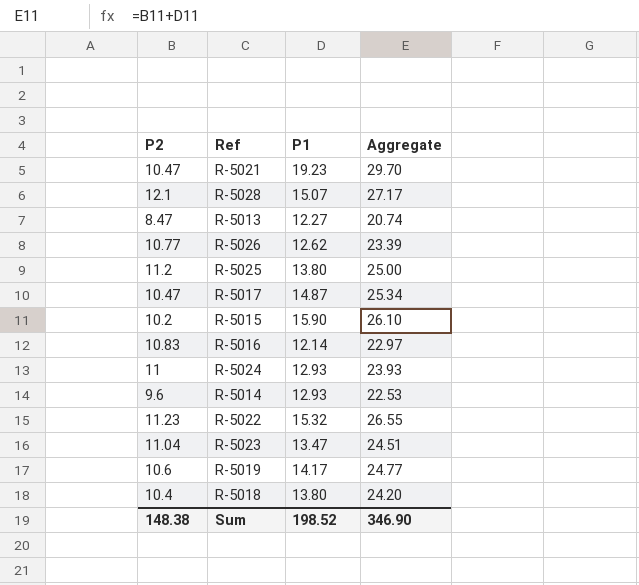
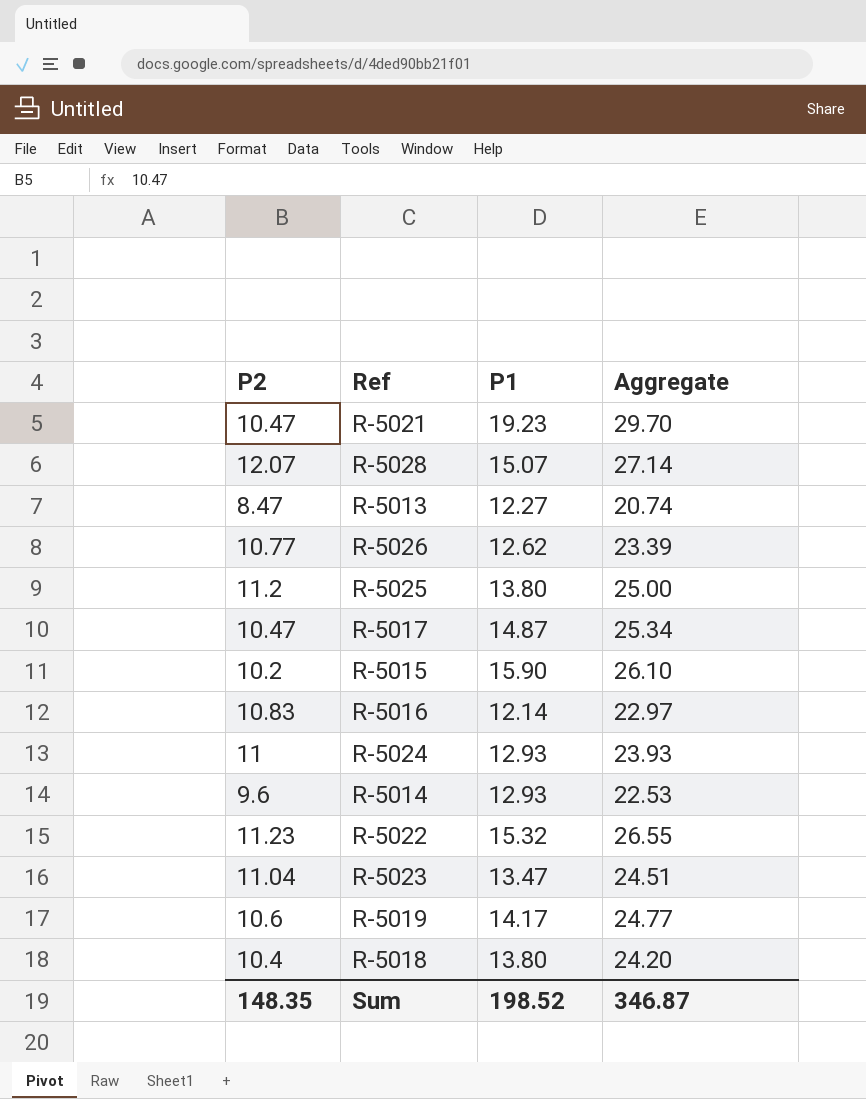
R-5028 | P2: 12.1 -> 12.07
R-5028 | Aggregate: 27.17 -> 27.14
Sum | P2: 148.38 -> 148.35
Sum | Aggregate: 346.90 -> 346.87

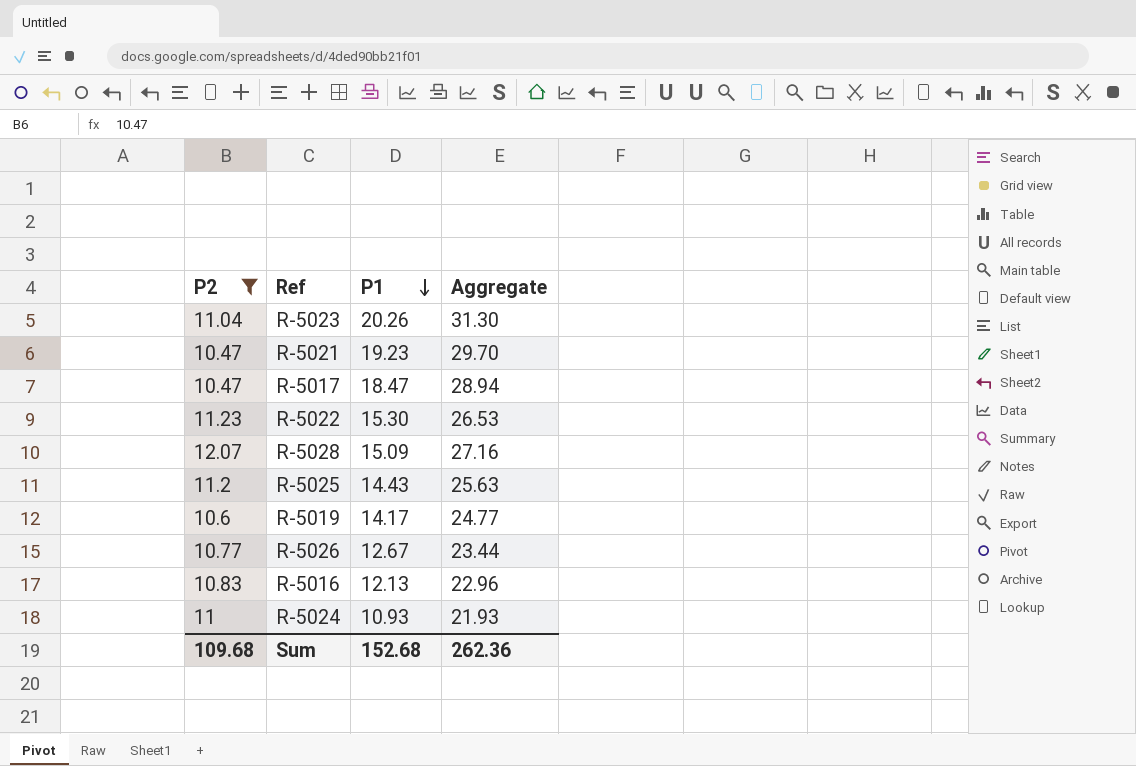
filter: none -> P2 >= 10.47
row order: none -> P1 descending
R-5023 | P1: 13.47 -> 20.26
R-5023 | Aggregate: 24.51 -> 31.30
R-5017 | P1: 14.87 -> 18.47
R-5017 | Aggregate: 25.34 -> 28.94
R-5022 | P1: 15.32 -> 15.30
R-5022 | Aggregate: 26.55 -> 26.53
R-5028 | P1: 15.07 -> 15.09
R-5028 | Aggregate: 27.14 -> 27.16
R-5025 | P1: 13.80 -> 14.43
R-5025 | Aggregate: 25.00 -> 25.63
R-5026 | P1: 12.62 -> 12.67
R-5026 | Aggregate: 23.39 -> 23.44
R-5016 | P1: 12.14 -> 12.13
R-5016 | Aggregate: 22.97 -> 22.96
R-5024 | P1: 12.93 -> 10.93
R-5024 | Aggregate: 23.93 -> 21.93
Sum | P2: 148.35 -> 109.68
Sum | P1: 198.52 -> 152.68
Sum | Aggregate: 346.87 -> 262.36

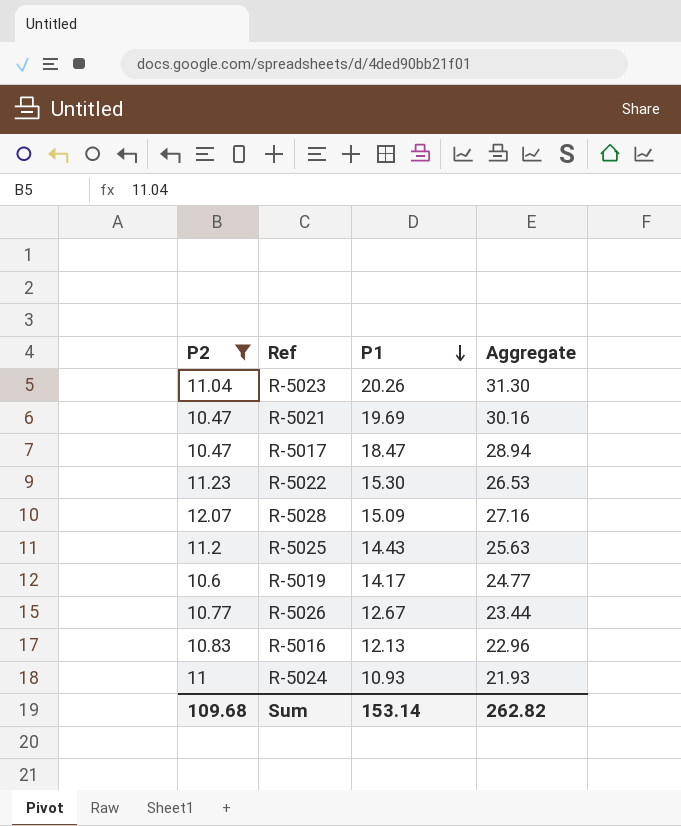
R-5021 | P1: 19.23 -> 19.69
R-5021 | Aggregate: 29.70 -> 30.16
Sum | P1: 152.68 -> 153.14
Sum | Aggregate: 262.36 -> 262.82

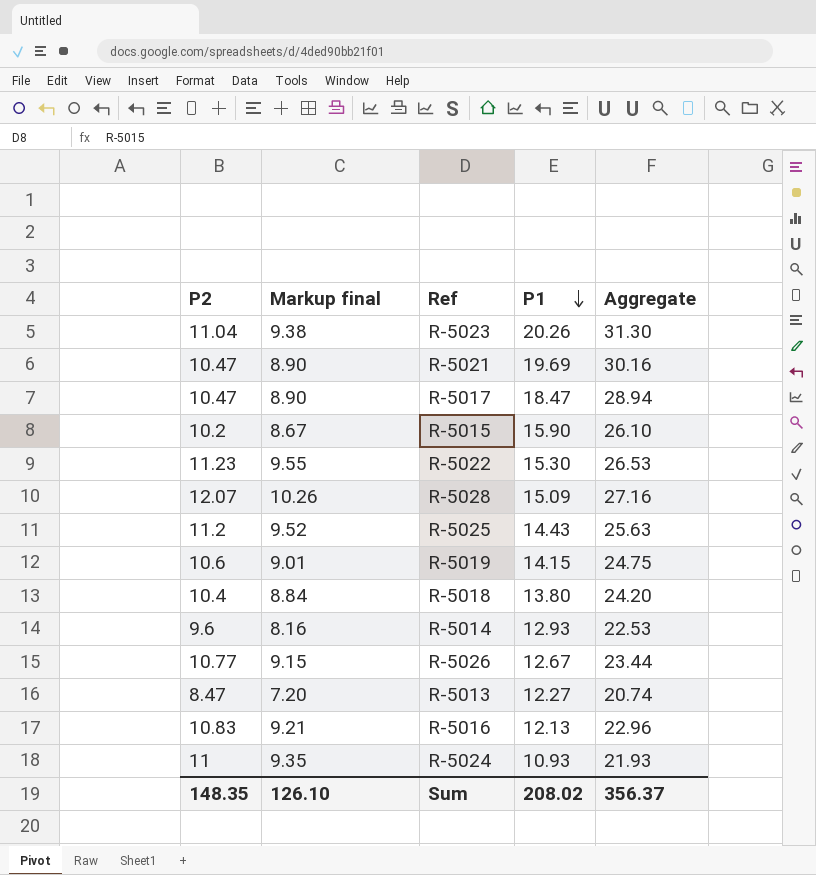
filter: P2 >= 10.47 -> none
column Markup final | formula: none -> [P2] * 0.85
R-5019 | P1: 14.17 -> 14.15
R-5019 | Aggregate: 24.77 -> 24.75
Sum | P2: 109.68 -> 148.35
Sum | P1: 153.14 -> 208.02
Sum | Aggregate: 262.82 -> 356.37

